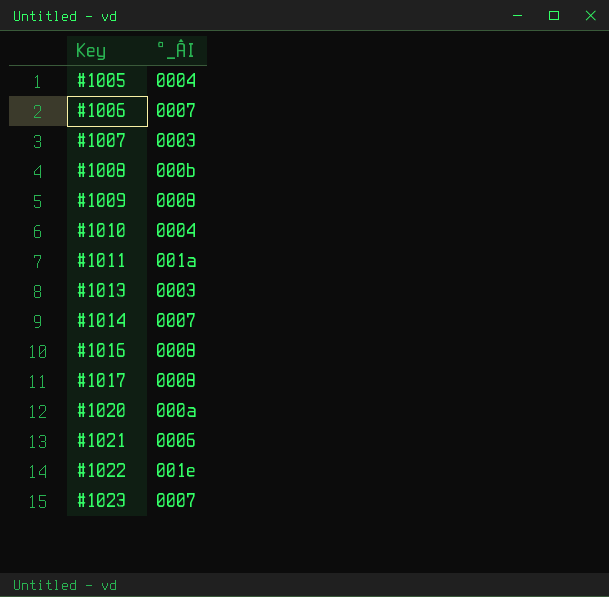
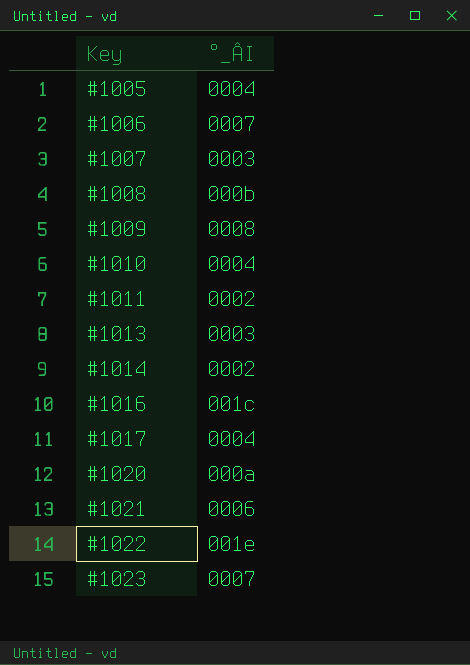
#1011 | °_ÂI: 001a -> 0002
#1014 | °_ÂI: 0007 -> 0002
#1016 | °_ÂI: 0008 -> 001c
#1017 | °_ÂI: 0008 -> 0004

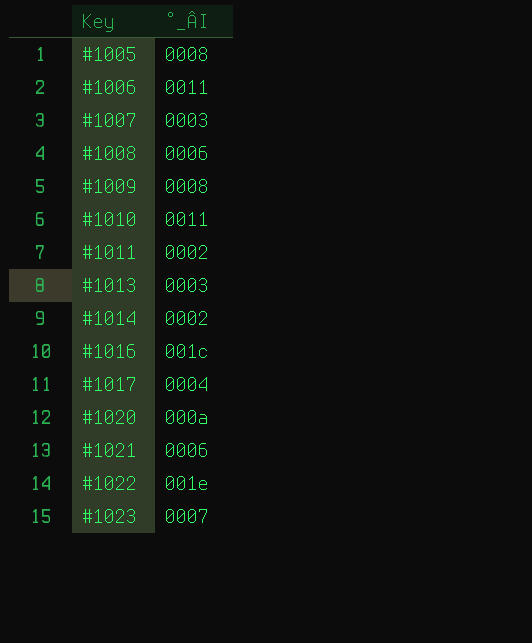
#1005 | °_ÂI: 0004 -> 0008
#1006 | °_ÂI: 0007 -> 0011
#1008 | °_ÂI: 000b -> 0006
#1010 | °_ÂI: 0004 -> 0011

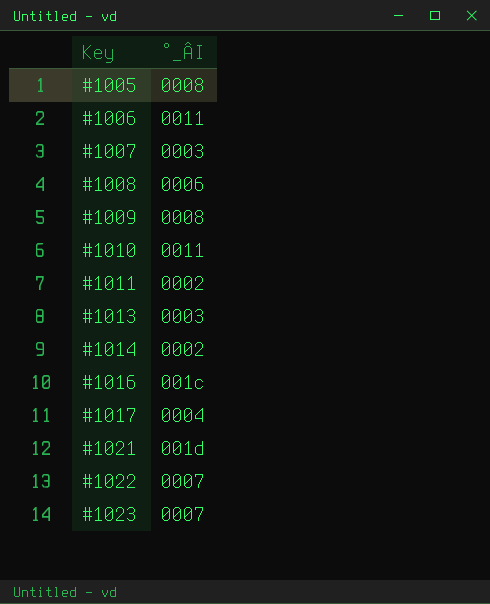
row #1020: 000a -> none
#1021 | °_ÂI: 0006 -> 001d
#1022 | °_ÂI: 001e -> 0007

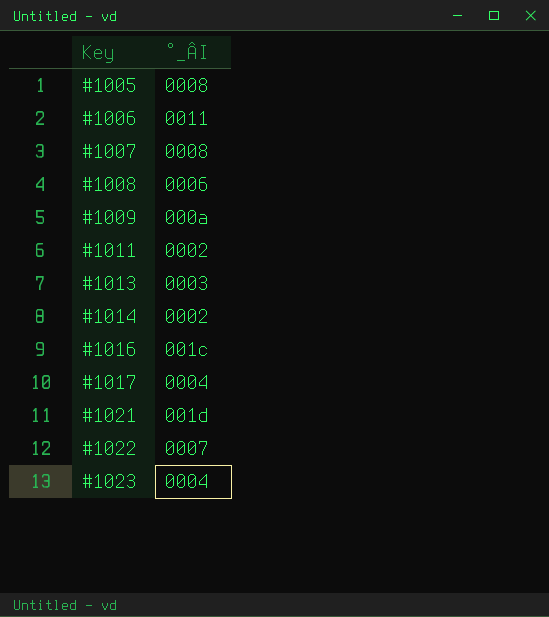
row #1010: 0011 -> none
#1007 | °_ÂI: 0003 -> 0008
#1009 | °_ÂI: 0008 -> 000a
#1023 | °_ÂI: 0007 -> 0004

